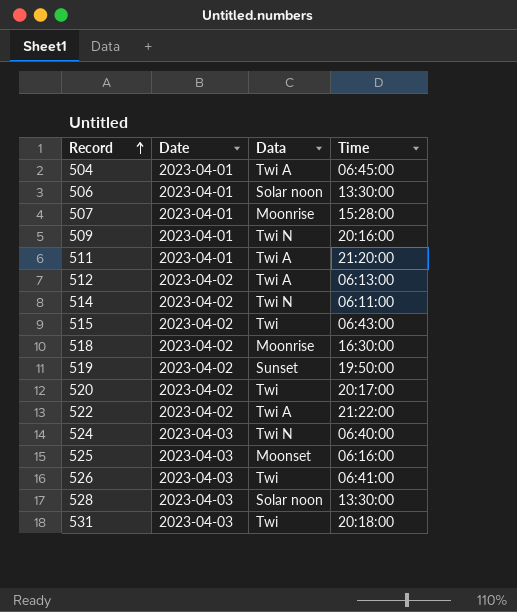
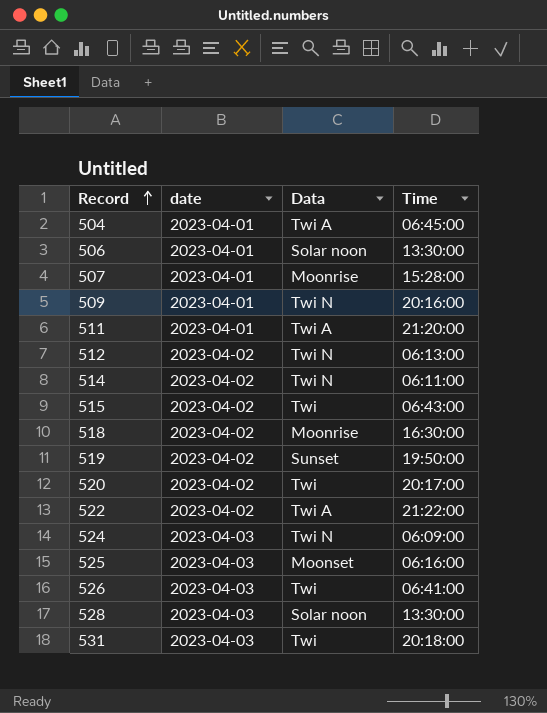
column name: Date -> date
512 | Data: Twi A -> Twi N
524 | Time: 06:40:00 -> 06:09:00

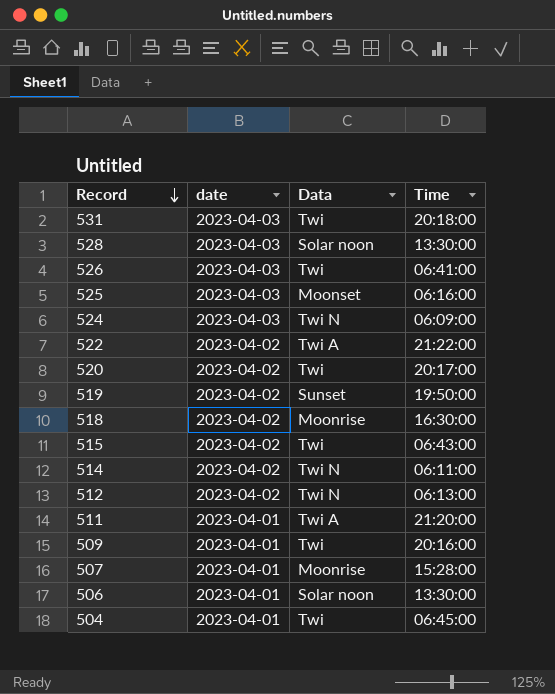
row order: Record ascending -> Record descending
509 | Data: Twi N -> Twi
504 | Data: Twi A -> Twi

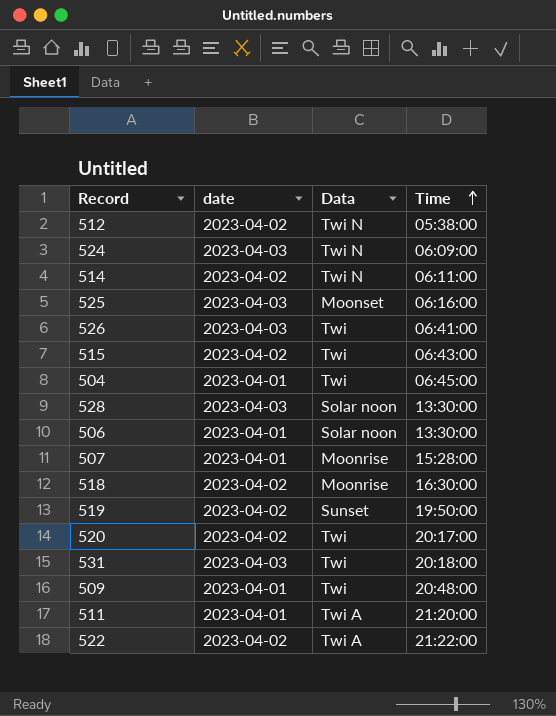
row order: Record descending -> Time ascending
512 | Time: 06:13:00 -> 05:38:00
509 | Time: 20:16:00 -> 20:48:00

